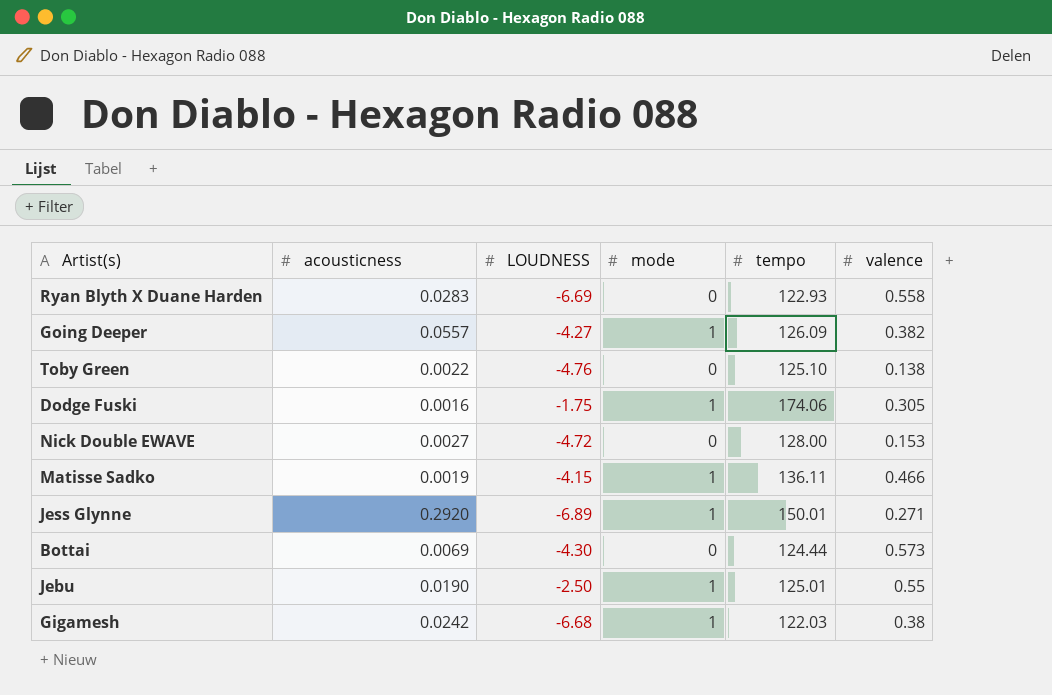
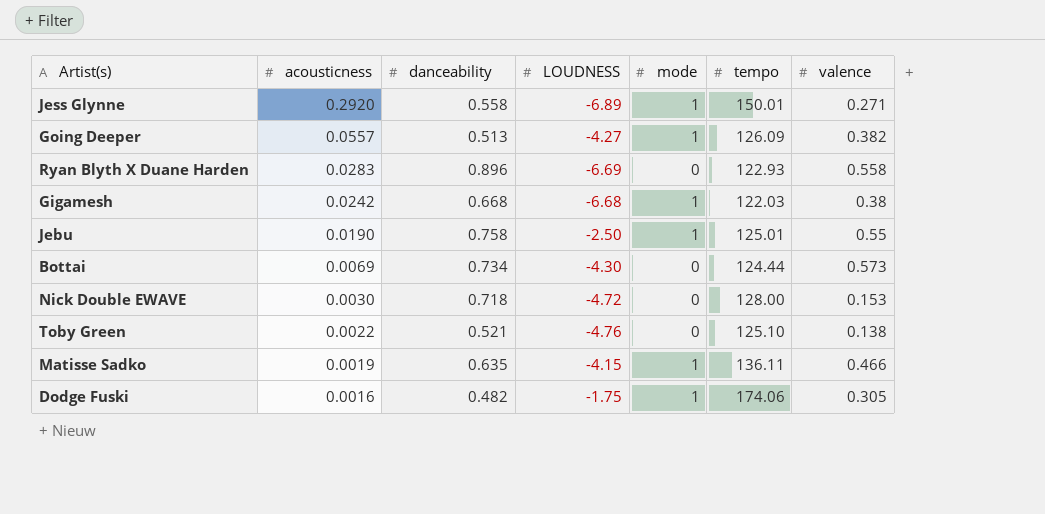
row order: none -> acousticness descending
column danceability | position: none -> 3
Nick Double EWAVE | acousticness: 0.0027 -> 0.0030

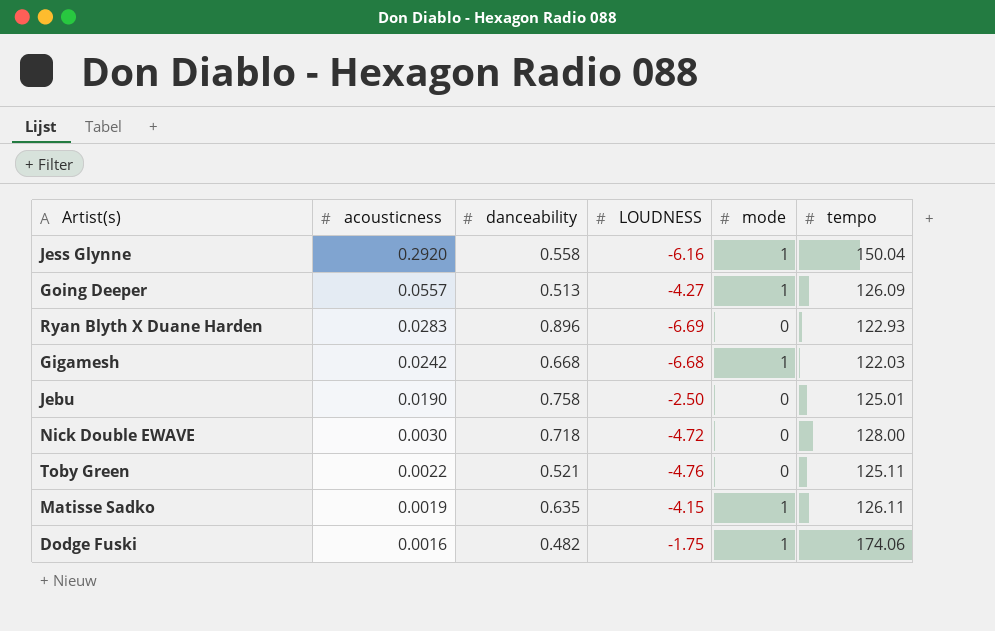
column valence | position: 7 -> none
row Bottai: 0.0069 | 0.734 | -4.30 | 0 | 124.44 | 0.573 -> none
Jess Glynne | LOUDNESS: -6.89 -> -6.16
Jess Glynne | tempo: 150.01 -> 150.04
Jebu | mode: 1 -> 0
Toby Green | tempo: 125.10 -> 125.11
Matisse Sadko | tempo: 136.11 -> 126.11

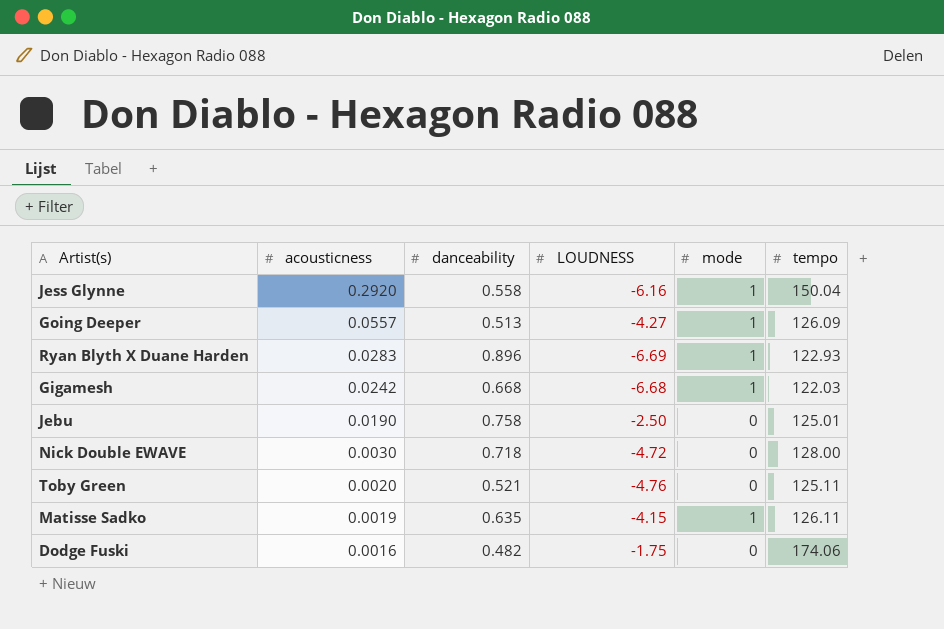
Ryan Blyth X Duane Harden | mode: 0 -> 1
Toby Green | acousticness: 0.0022 -> 0.0020
Dodge Fuski | mode: 1 -> 0

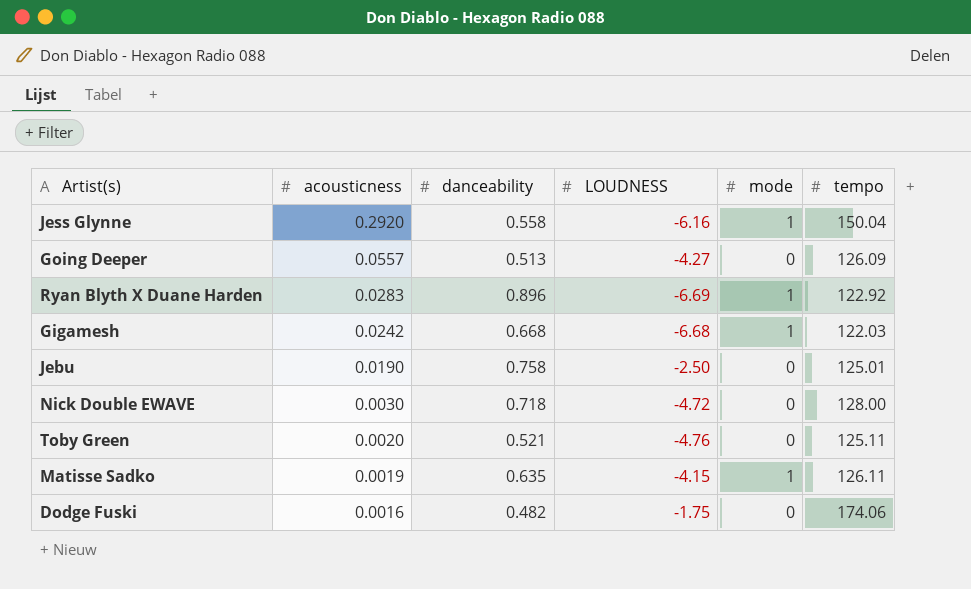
Going Deeper | mode: 1 -> 0
Ryan Blyth X Duane Harden | tempo: 122.93 -> 122.92

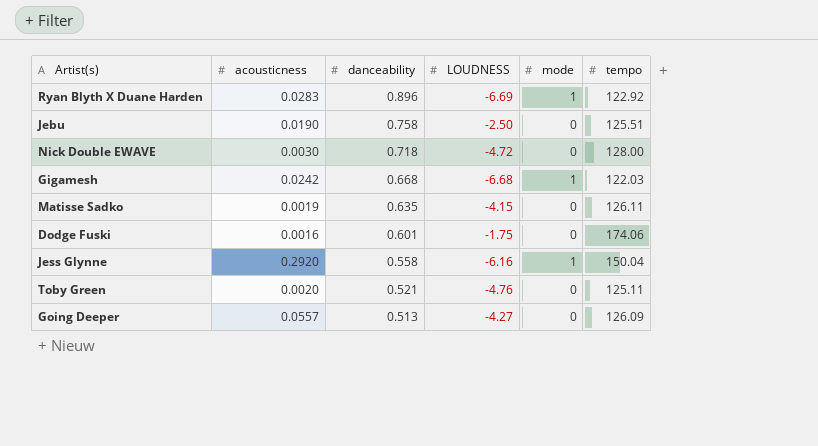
row order: acousticness descending -> danceability descending
Jebu | tempo: 125.01 -> 125.51
Matisse Sadko | mode: 1 -> 0
Dodge Fuski | danceability: 0.482 -> 0.601

